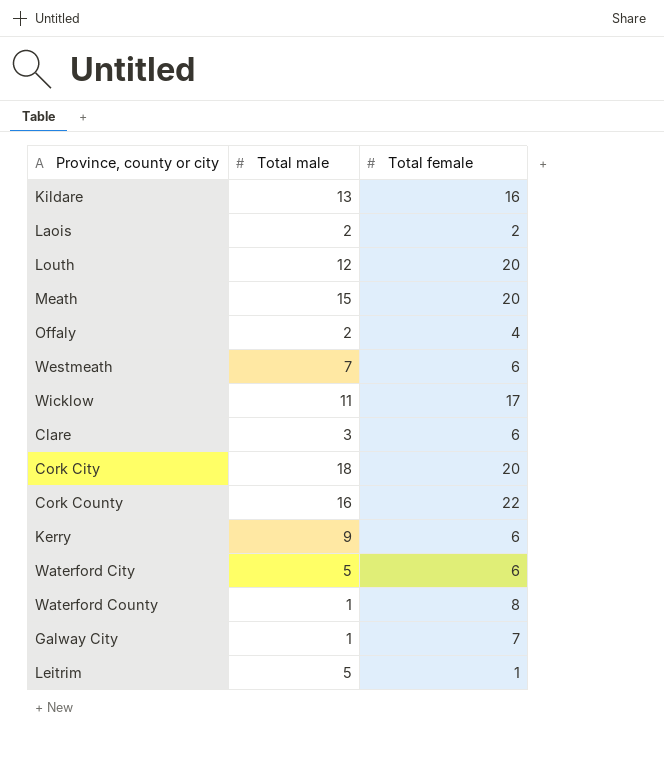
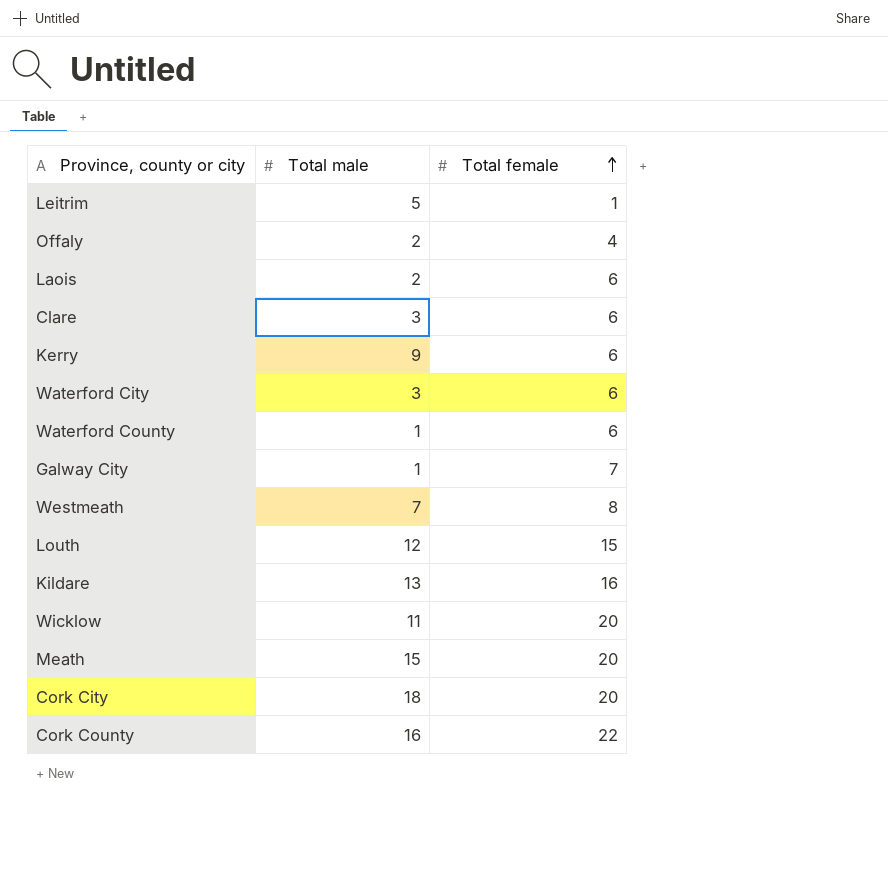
row order: none -> Total female ascending
Laois | Total female: 2 -> 6
Waterford City | Total male: 5 -> 3
Waterford County | Total female: 8 -> 6
Westmeath | Total female: 6 -> 8
Louth | Total female: 20 -> 15
Wicklow | Total female: 17 -> 20

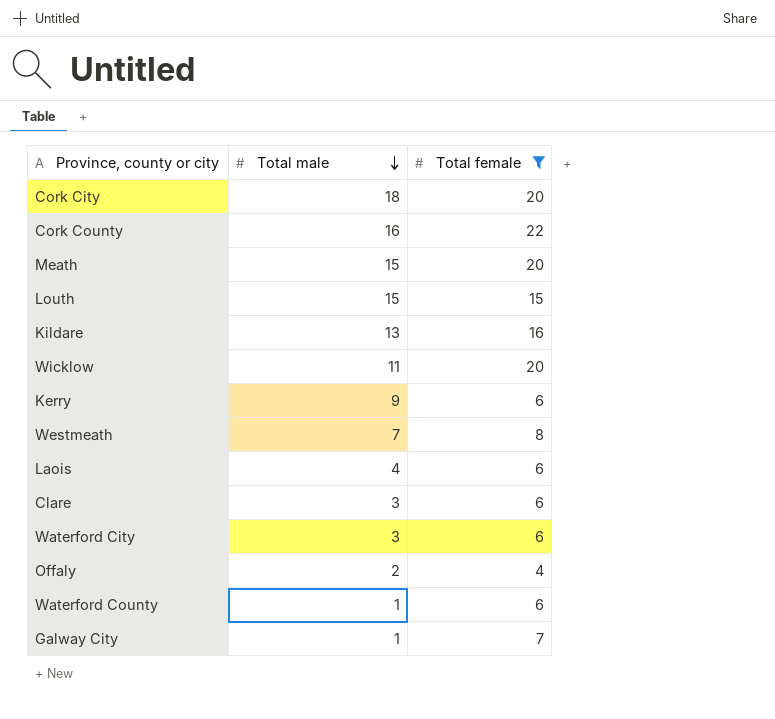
filter: none -> Total female != 1
row order: Total female ascending -> Total male descending
Louth | Total male: 12 -> 15
Laois | Total male: 2 -> 4

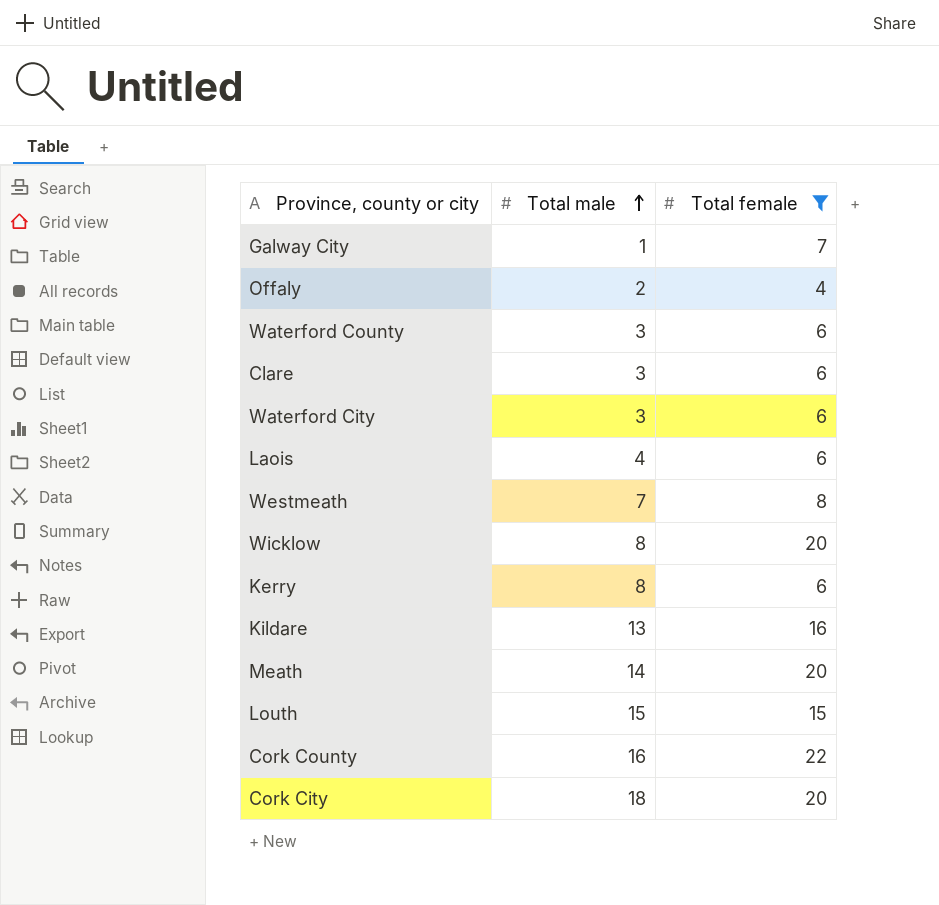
row order: Total male descending -> Total male ascending
Waterford County | Total male: 1 -> 3
Wicklow | Total male: 11 -> 8
Kerry | Total male: 9 -> 8
Meath | Total male: 15 -> 14

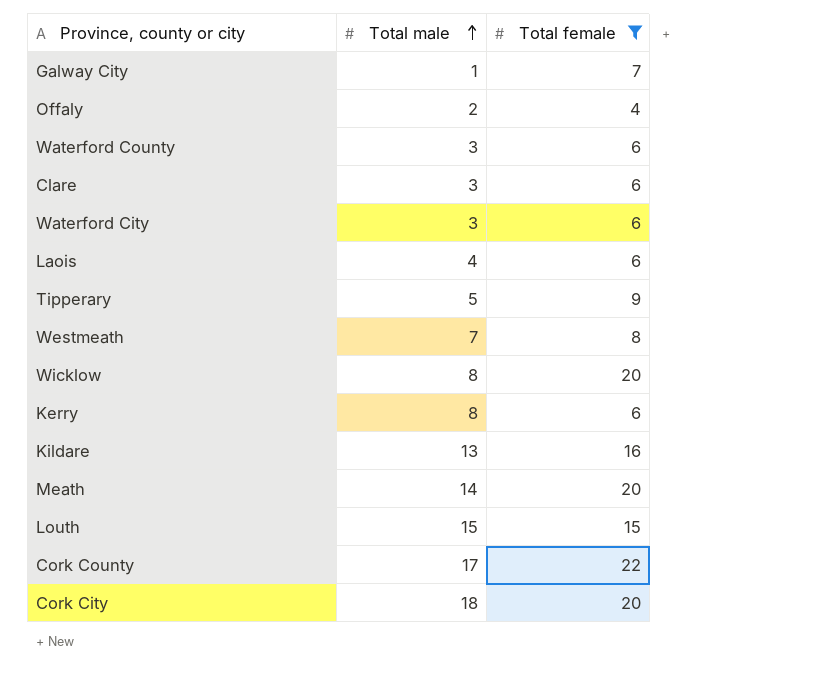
row Tipperary: none -> 5 | 9
Cork County | Total male: 16 -> 17

